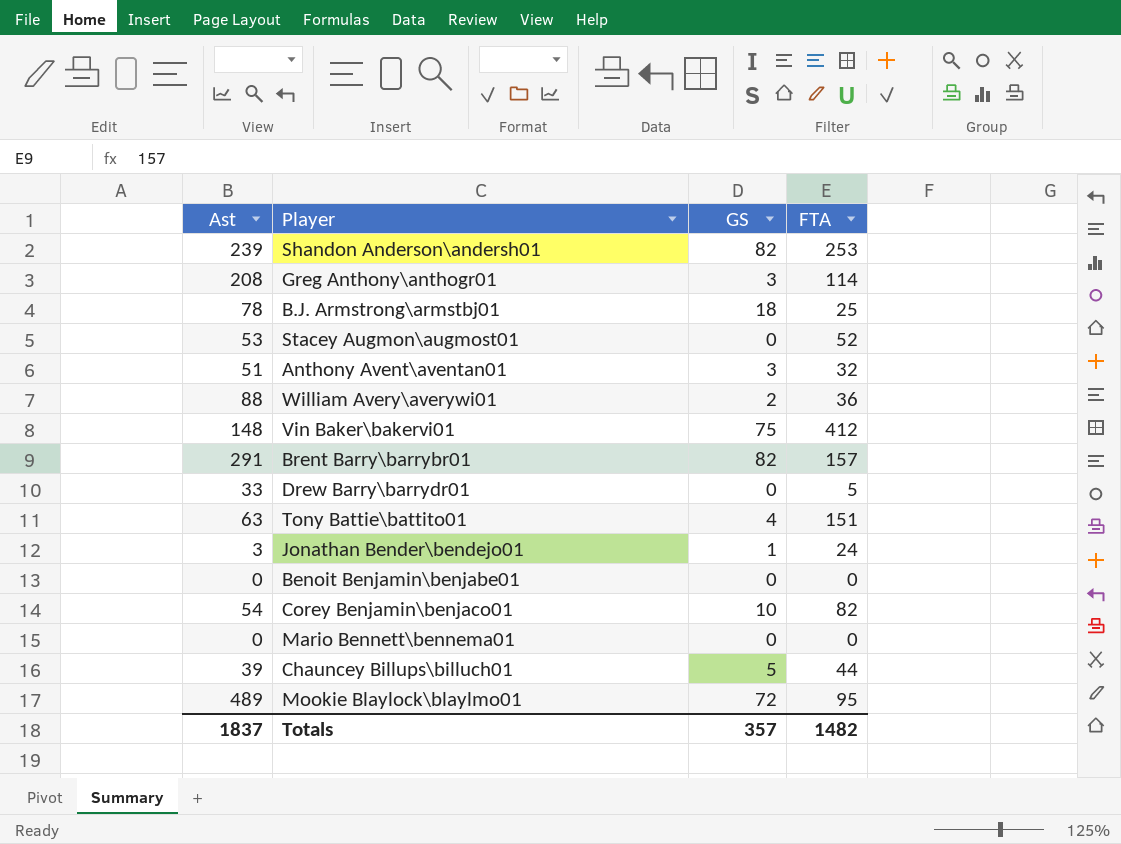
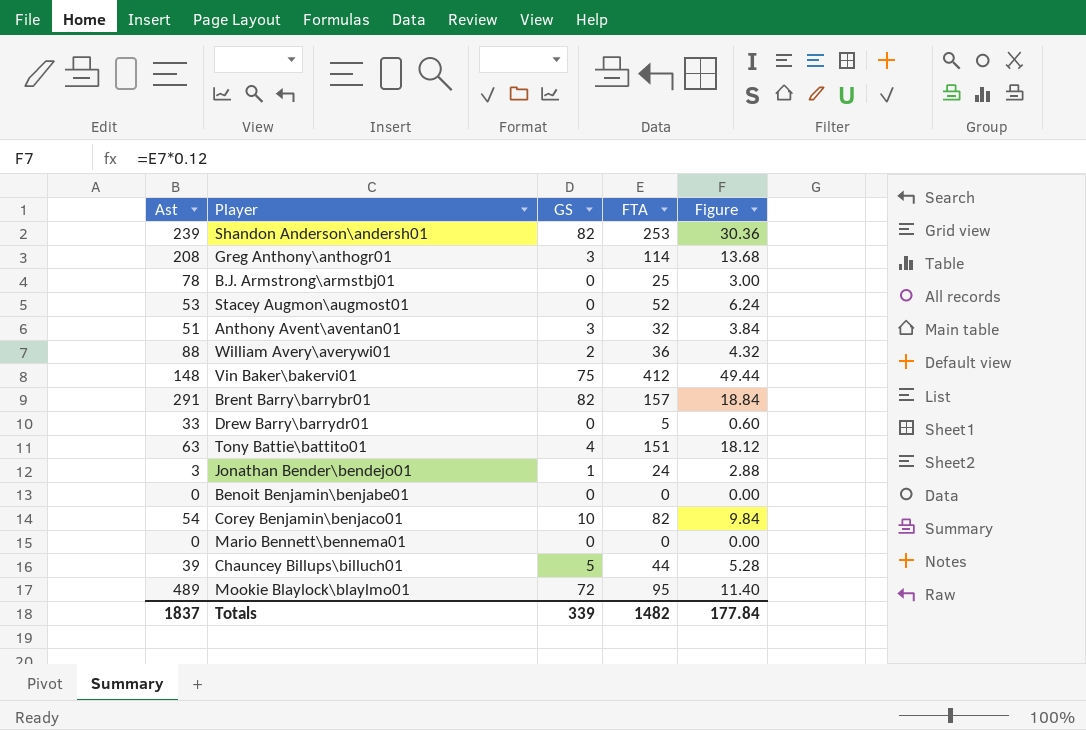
column Figure | formula: none -> [FTA] * 0.12
B.J. Armstrong\armstbj01 | GS: 18 -> 0
Totals | GS: 357 -> 339

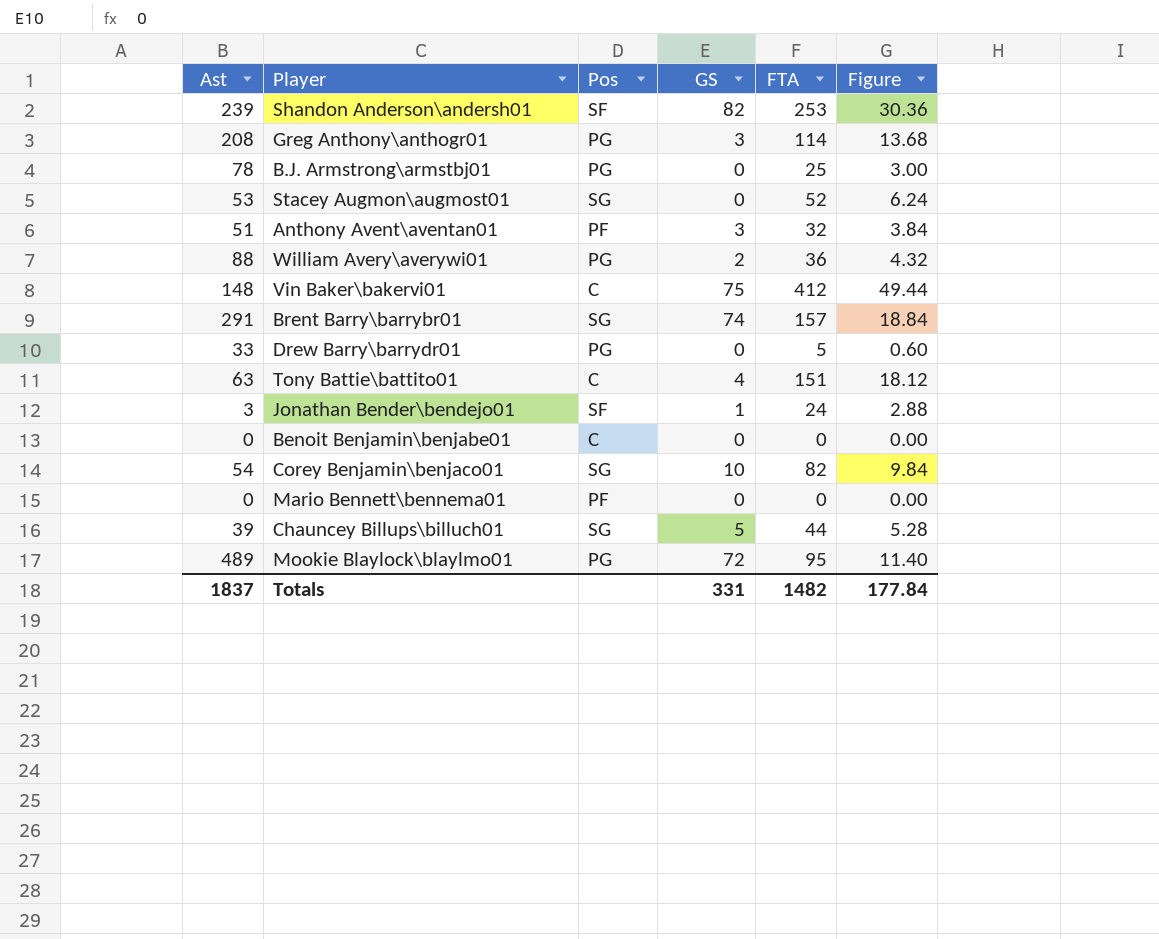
column Pos | position: none -> 3
Brent Barry\barrybr01 | GS: 82 -> 74
Totals | GS: 339 -> 331

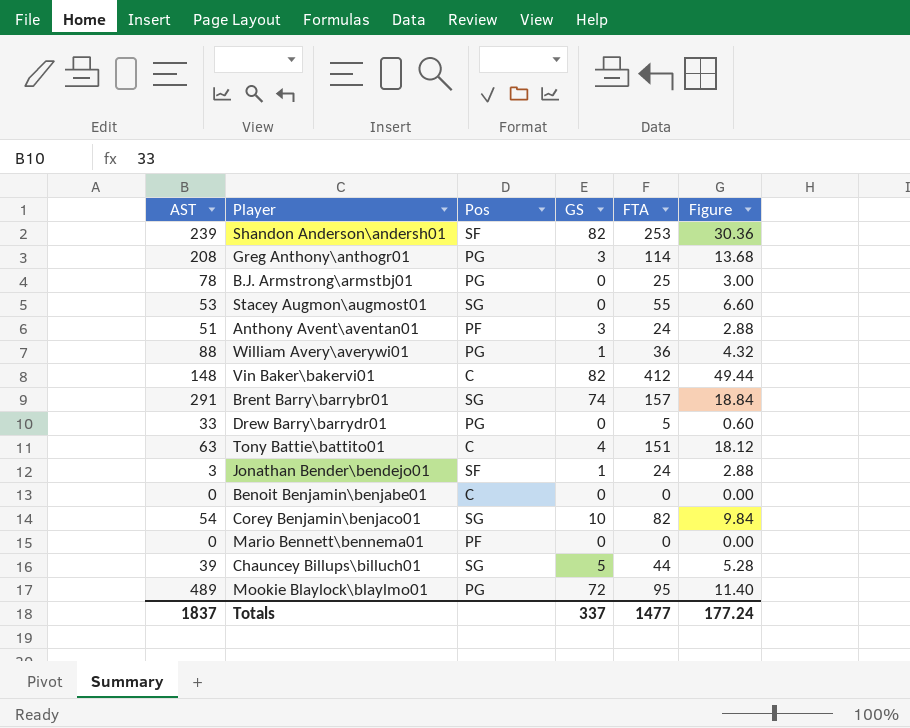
column name: Ast -> AST
Stacey Augmon\augmost01 | FTA: 52 -> 55
Stacey Augmon\augmost01 | Figure: 6.24 -> 6.60
Anthony Avent\aventan01 | FTA: 32 -> 24
Anthony Avent\aventan01 | Figure: 3.84 -> 2.88
William Avery\averywi01 | GS: 2 -> 1
Vin Baker\bakervi01 | GS: 75 -> 82
Totals | GS: 331 -> 337
Totals | FTA: 1482 -> 1477
Totals | Figure: 177.84 -> 177.24

